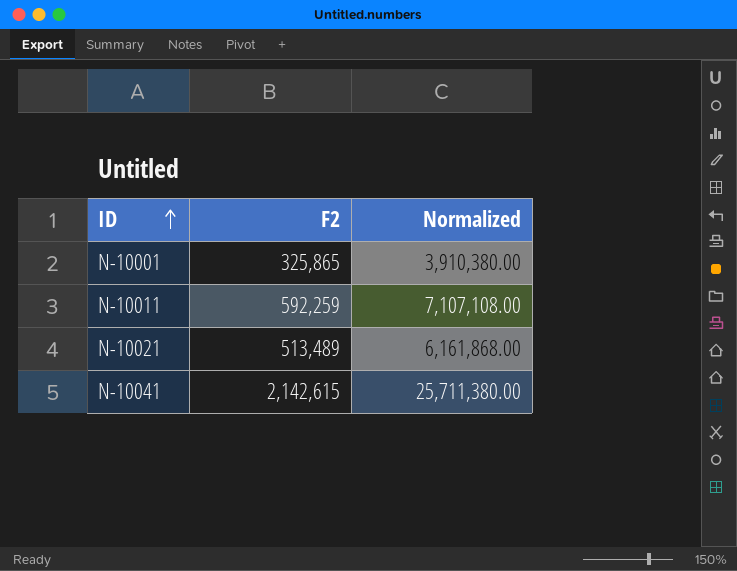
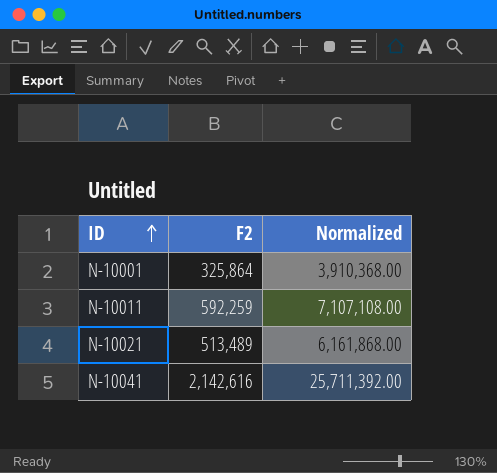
N-10001 | F2: 325,865 -> 325,864
N-10001 | Normalized: 3,910,380.00 -> 3,910,368.00
N-10041 | F2: 2,142,615 -> 2,142,616
N-10041 | Normalized: 25,711,380.00 -> 25,711,392.00

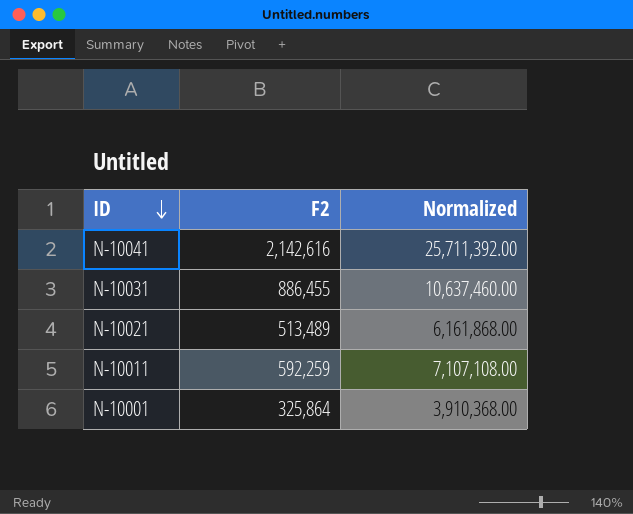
row order: ID ascending -> ID descending
row N-10031: none -> 886,455 | 10,637,460.00

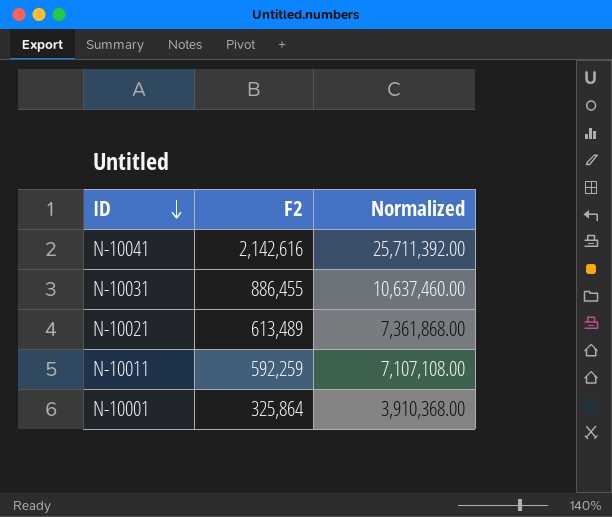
N-10021 | F2: 513,489 -> 613,489
N-10021 | Normalized: 6,161,868.00 -> 7,361,868.00

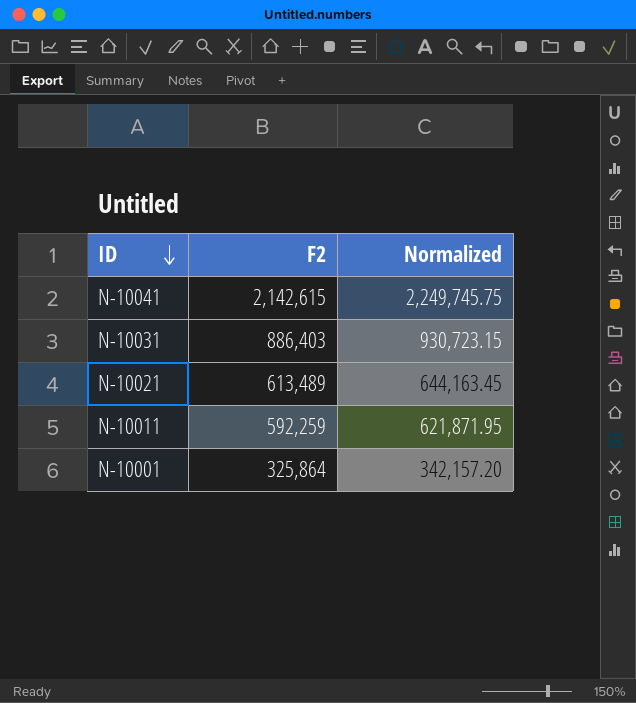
column Normalized | formula: [F2] * 12 -> [F2] * 1.05
N-10041 | F2: 2,142,616 -> 2,142,615
N-10031 | F2: 886,455 -> 886,403

